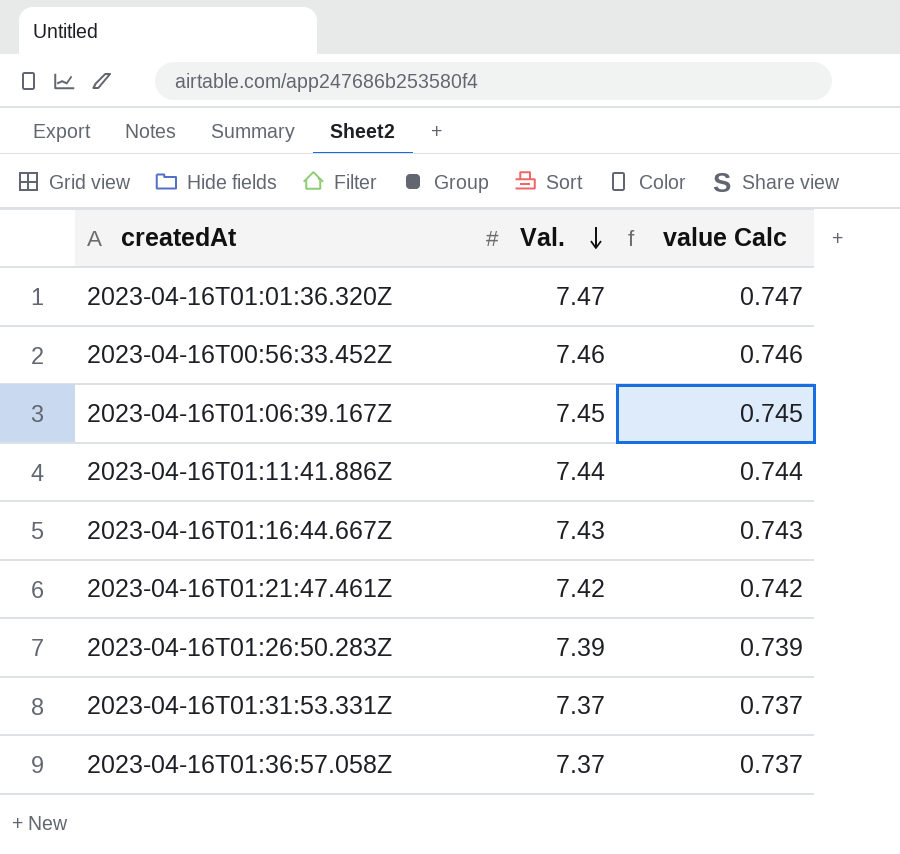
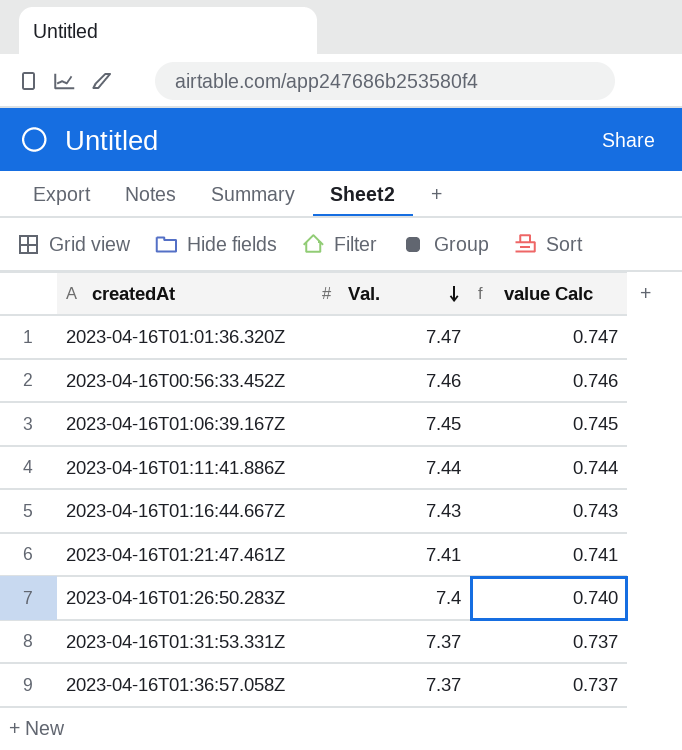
2023-04-16T01:21:47.461Z | Val.: 7.42 -> 7.41
2023-04-16T01:21:47.461Z | value Calc: 0.742 -> 0.741
2023-04-16T01:26:50.283Z | Val.: 7.39 -> 7.4
2023-04-16T01:26:50.283Z | value Calc: 0.739 -> 0.740

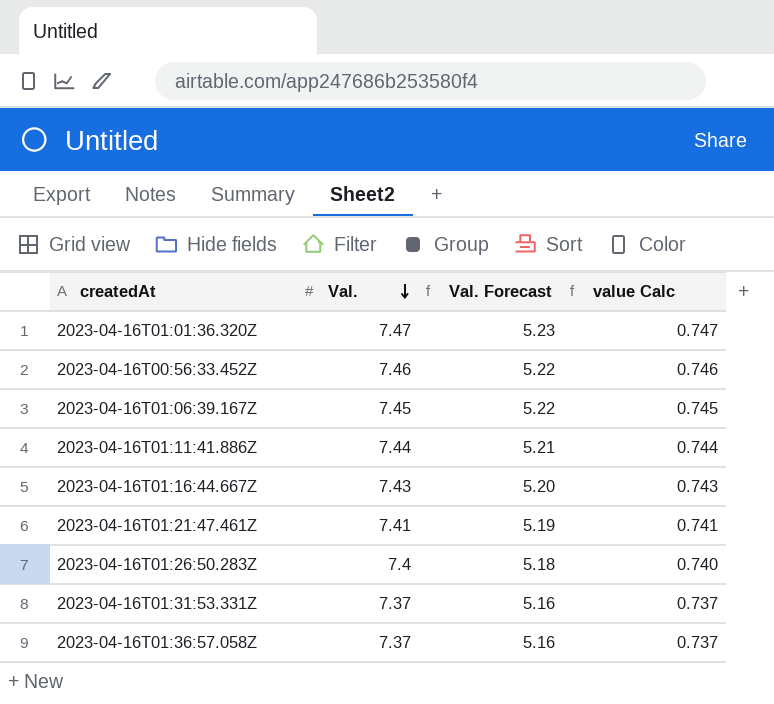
column Val. Forecast | formula: none -> [Val.] * 0.7

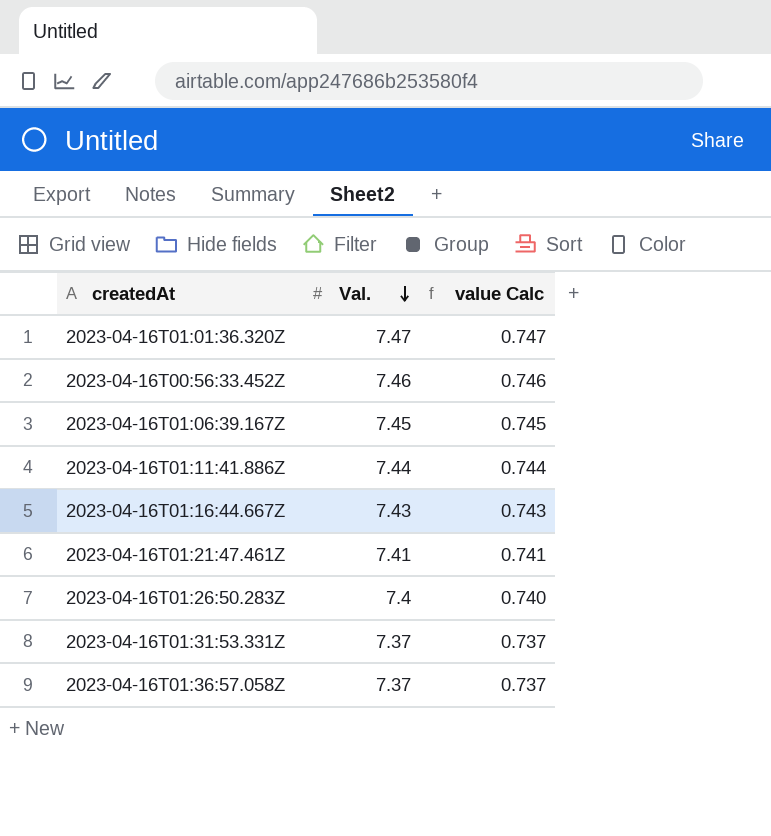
column Val. Forecast | formula: [Val.] * 0.7 -> none

